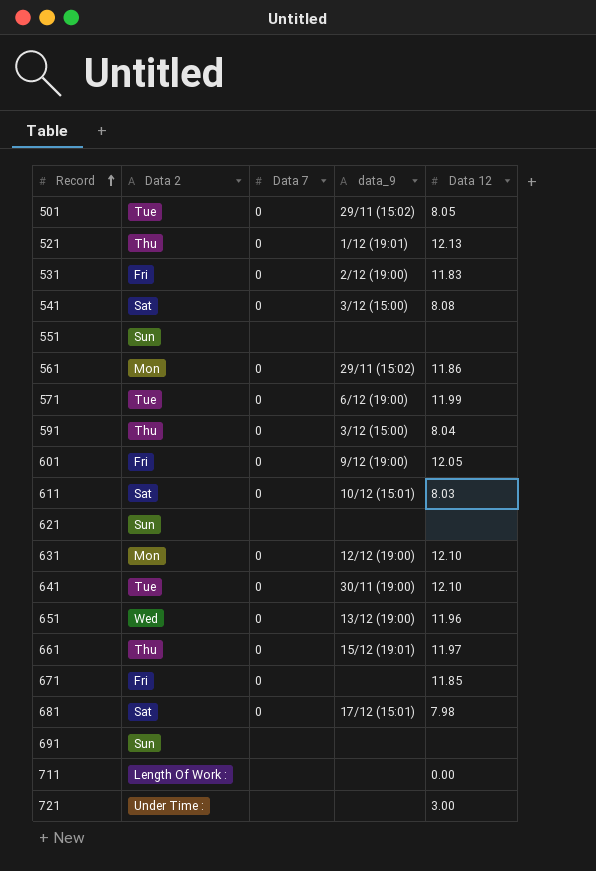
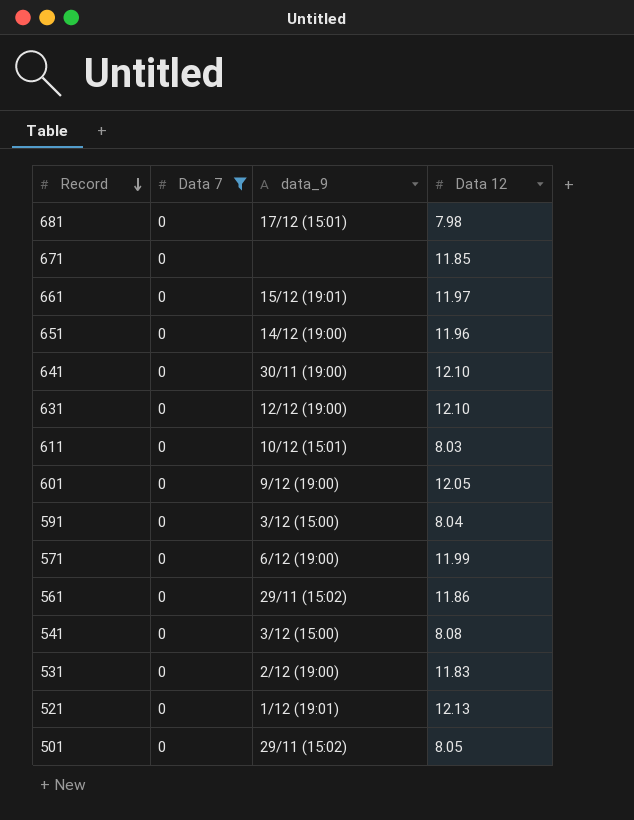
filter: none -> Data 7 = 0
row order: Record ascending -> Record descending
column Data 2 | position: 2 -> none
651 | data_9: 13/12 (19:00) -> 14/12 (19:00)

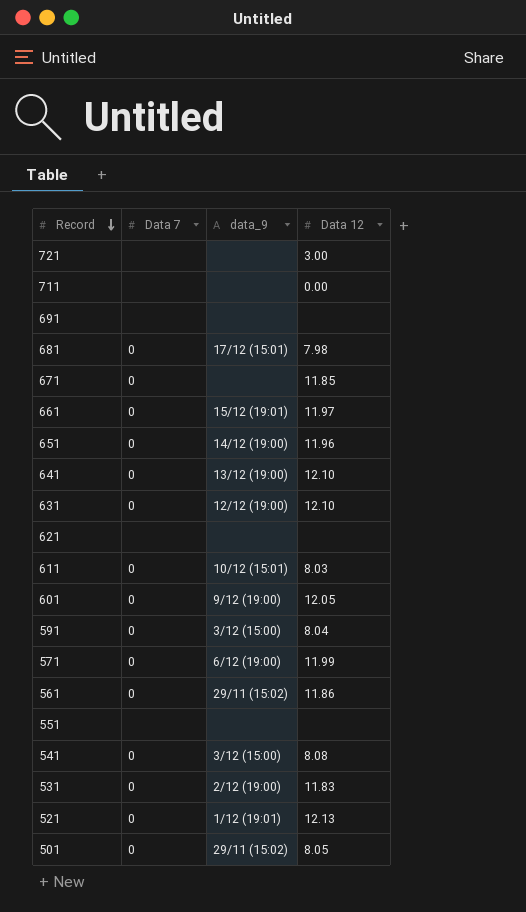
filter: Data 7 = 0 -> none
641 | data_9: 30/11 (19:00) -> 13/12 (19:00)

